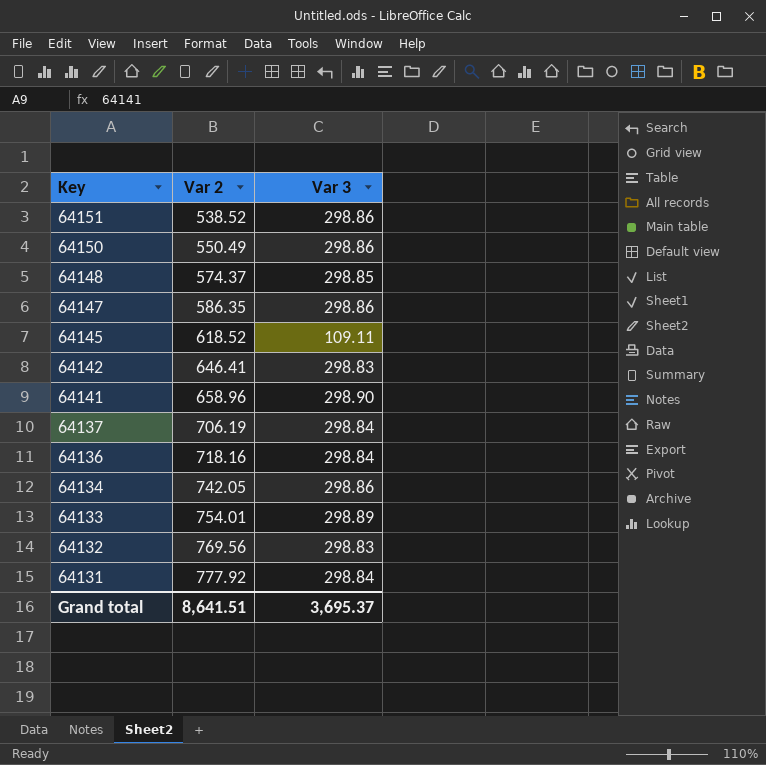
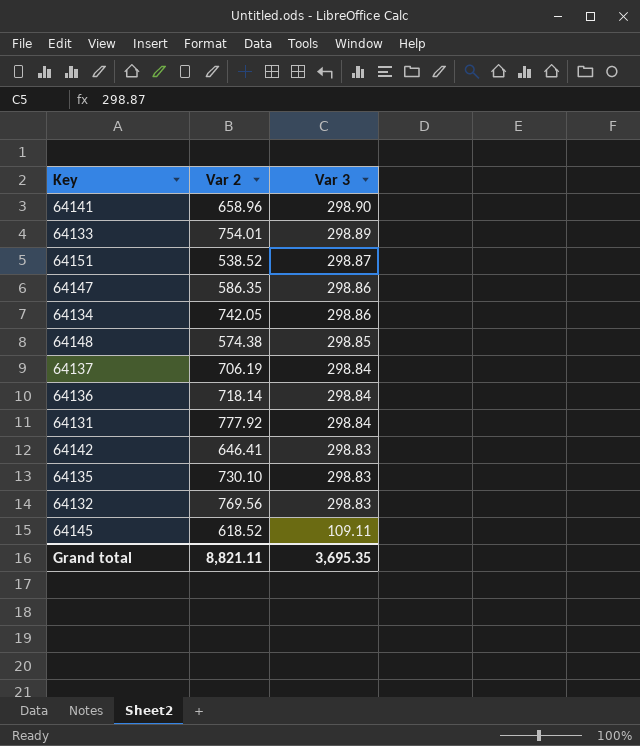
row order: Key descending -> Var 3 descending
row 64150: 550.49 | 298.86 -> none
64151 | Var 3: 298.86 -> 298.87
64148 | Var 2: 574.37 -> 574.38
64136 | Var 2: 718.16 -> 718.14
row 64135: none -> 730.10 | 298.83
Grand total | Var 2: 8,641.51 -> 8,821.11
Grand total | Var 3: 3,695.37 -> 3,695.35

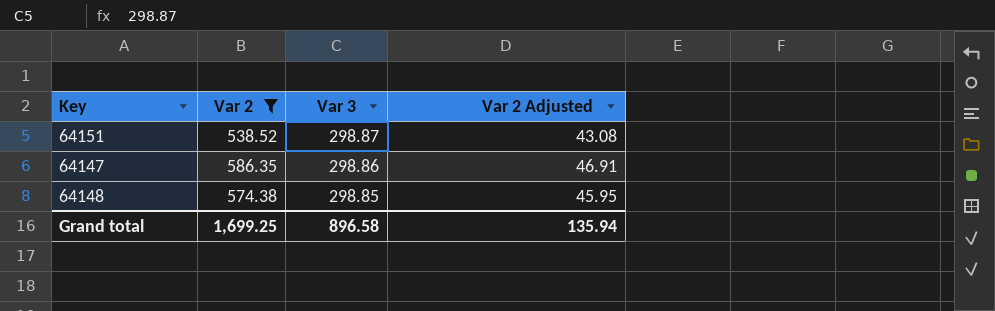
filter: none -> Var 2 <= 586.35
column Var 2 Adjusted | formula: none -> [Var 2] * 0.08
Grand total | Var 2: 8,821.11 -> 1,699.25
Grand total | Var 3: 3,695.35 -> 896.58

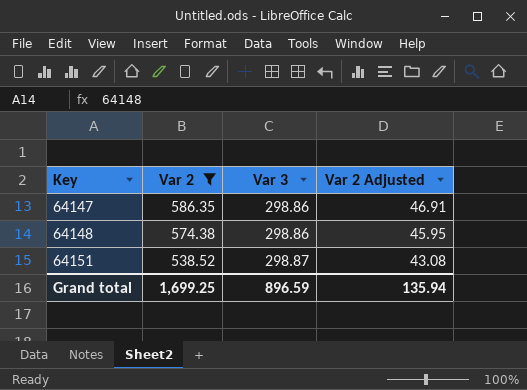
row order: Var 3 descending -> Key ascending
64148 | Var 3: 298.85 -> 298.86
Grand total | Var 3: 896.58 -> 896.59

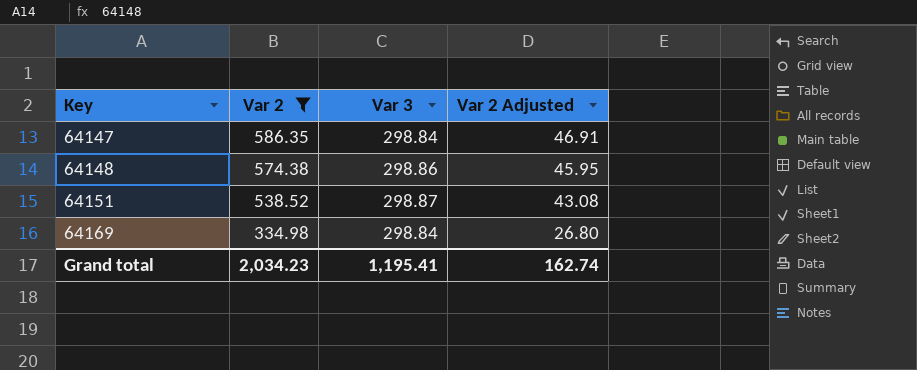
64147 | Var 3: 298.86 -> 298.84
row 64169: none -> 334.98 | 298.84 | 26.80
Grand total | Var 2: 1,699.25 -> 2,034.23
Grand total | Var 3: 896.59 -> 1,195.41
Grand total | Var 2 Adjusted: 135.94 -> 162.74

